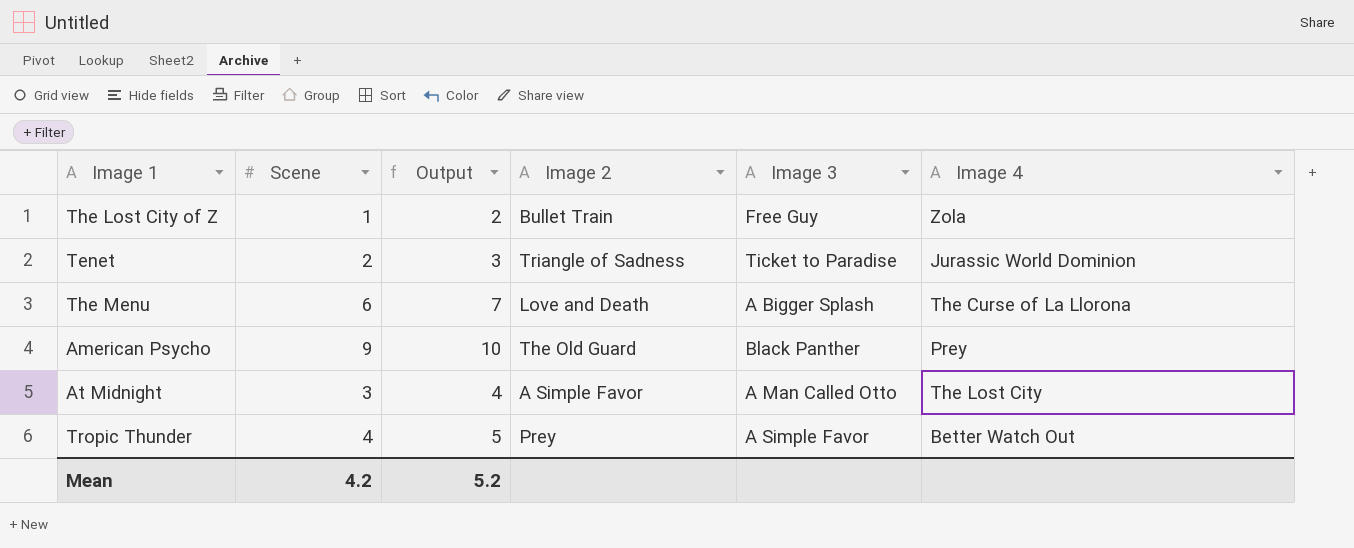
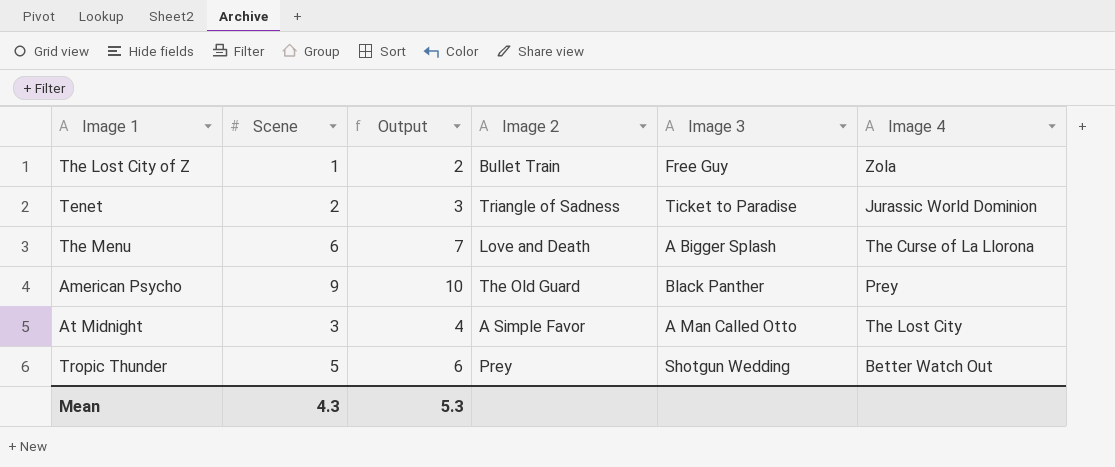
Tropic Thunder | Scene: 4 -> 5
Tropic Thunder | Output: 5 -> 6
Tropic Thunder | Image 3: A Simple Favor -> Shotgun Wedding
Mean | Scene: 4.2 -> 4.3
Mean | Output: 5.2 -> 5.3

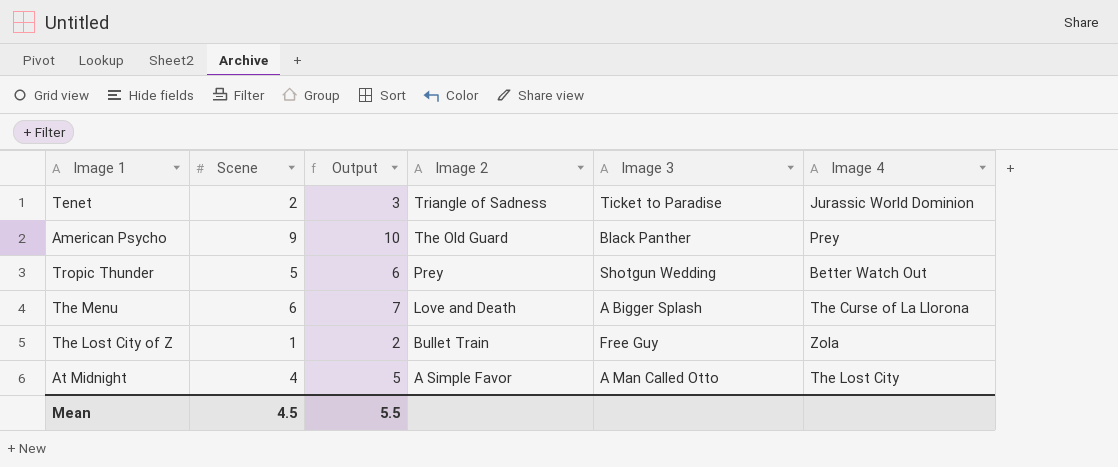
row order: none -> Image 2 descending
At Midnight | Scene: 3 -> 4
At Midnight | Output: 4 -> 5
Mean | Scene: 4.3 -> 4.5
Mean | Output: 5.3 -> 5.5

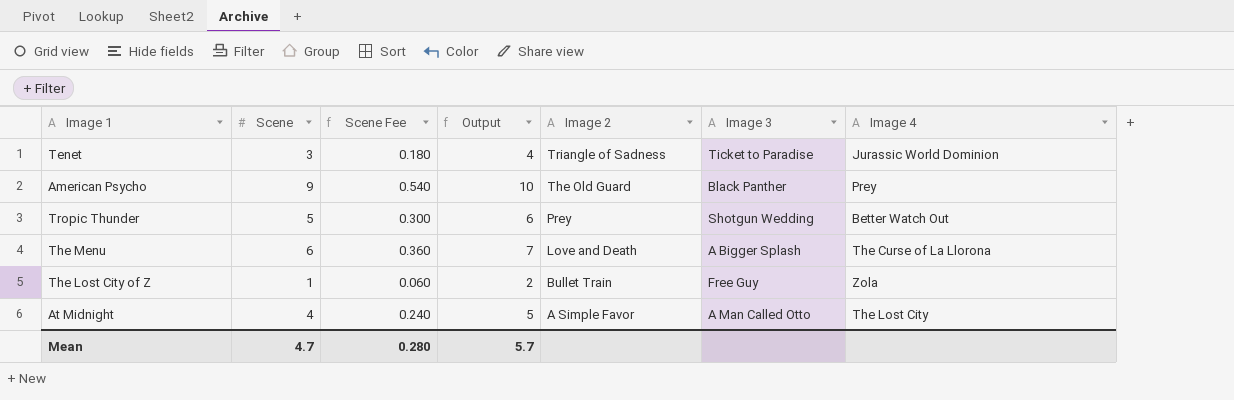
column Scene Fee | formula: none -> [Scene] * 0.06
Tenet | Scene: 2 -> 3
Tenet | Output: 3 -> 4
Mean | Scene: 4.5 -> 4.7
Mean | Output: 5.5 -> 5.7

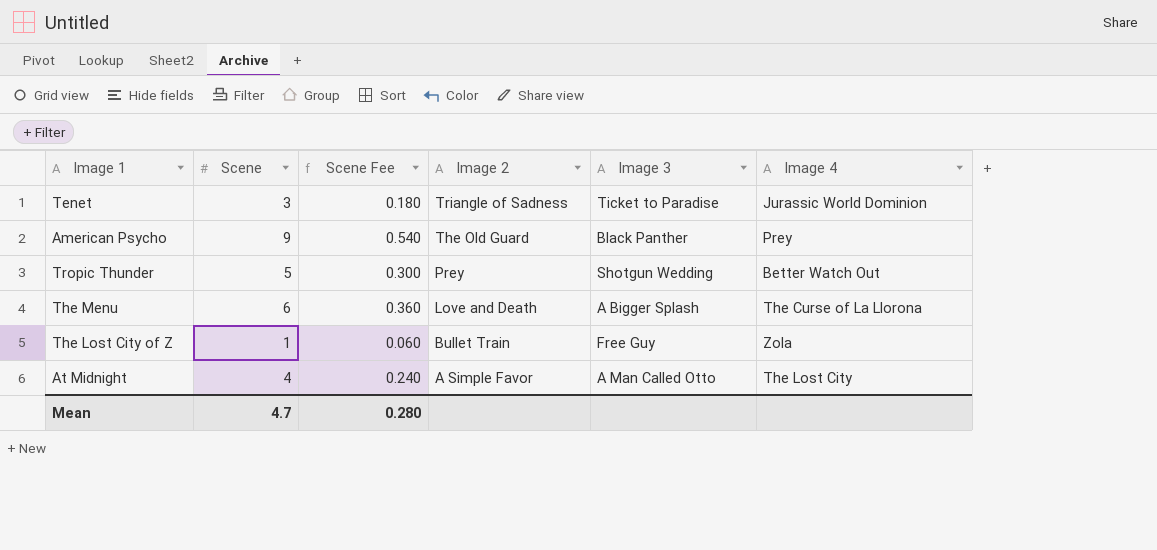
column Output | formula: [Scene] + 1 -> none

